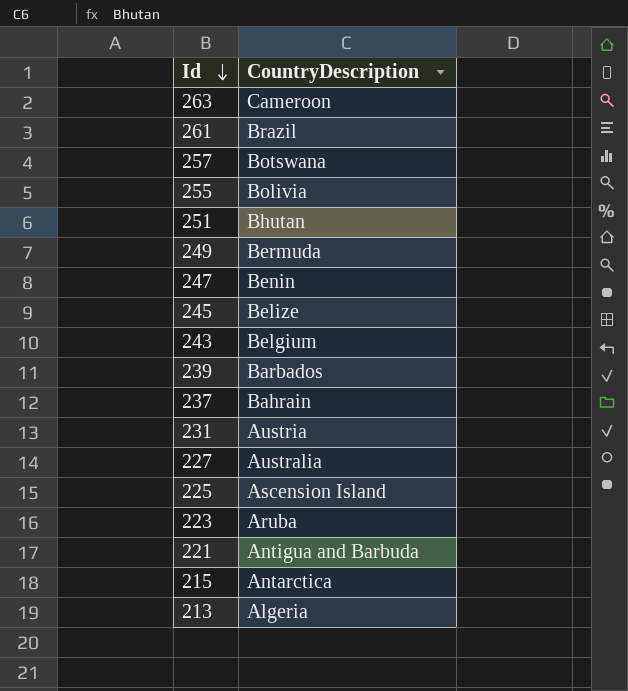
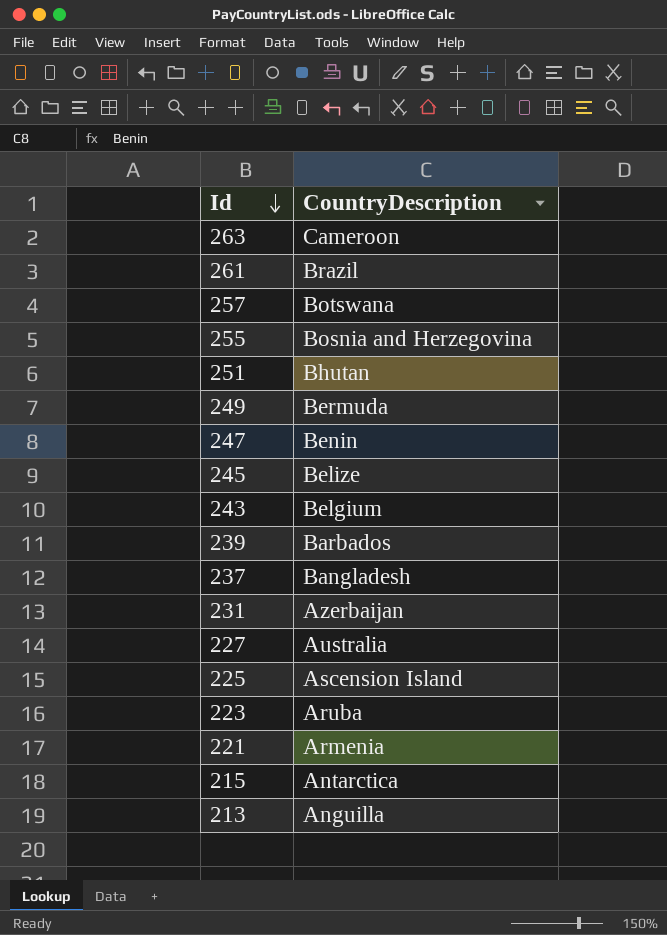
255 | CountryDescription: Bolivia -> Bosnia and Herzegovina
237 | CountryDescription: Bahrain -> Bangladesh
231 | CountryDescription: Austria -> Azerbaijan
221 | CountryDescription: Antigua and Barbuda -> Armenia
213 | CountryDescription: Algeria -> Anguilla

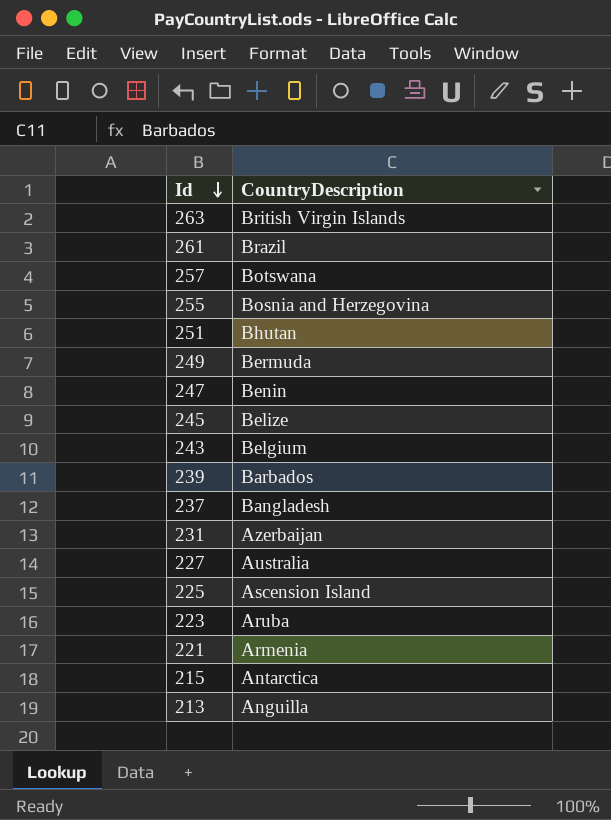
263 | CountryDescription: Cameroon -> British Virgin Islands

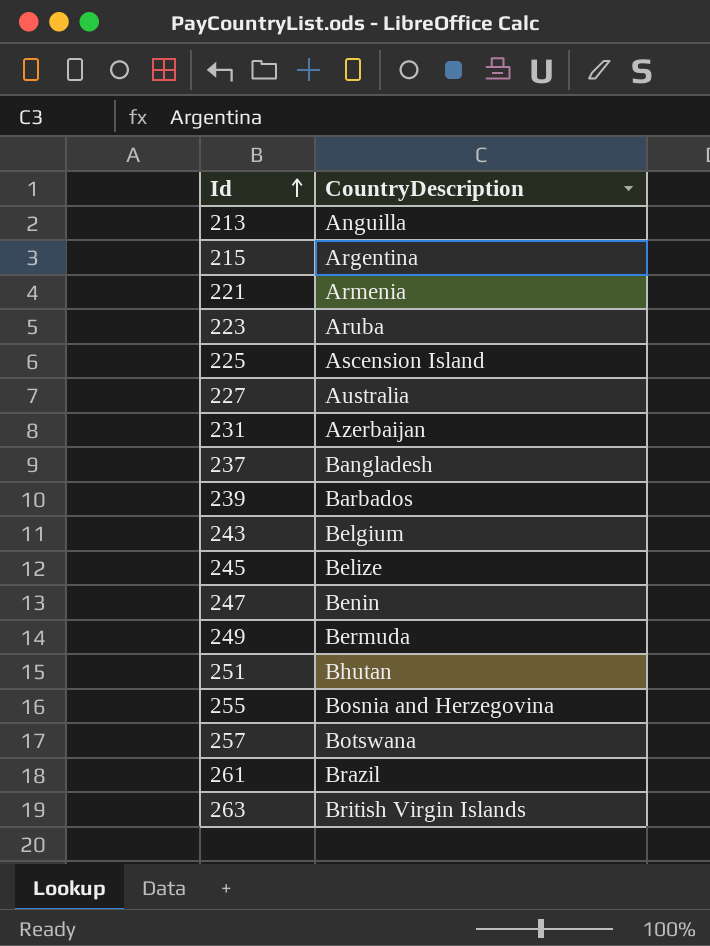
row order: Id descending -> Id ascending
215 | CountryDescription: Antarctica -> Argentina

